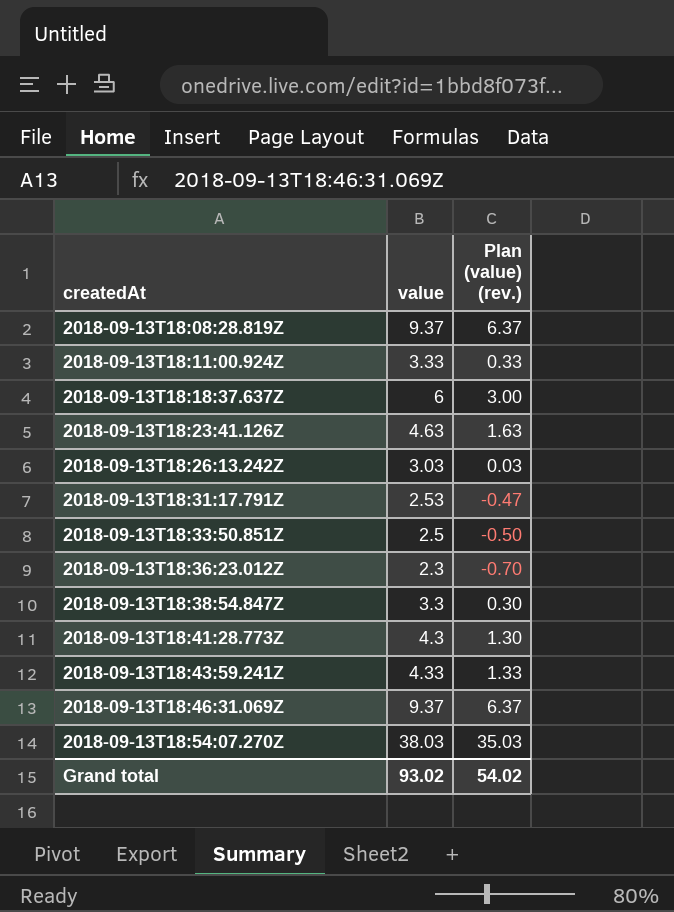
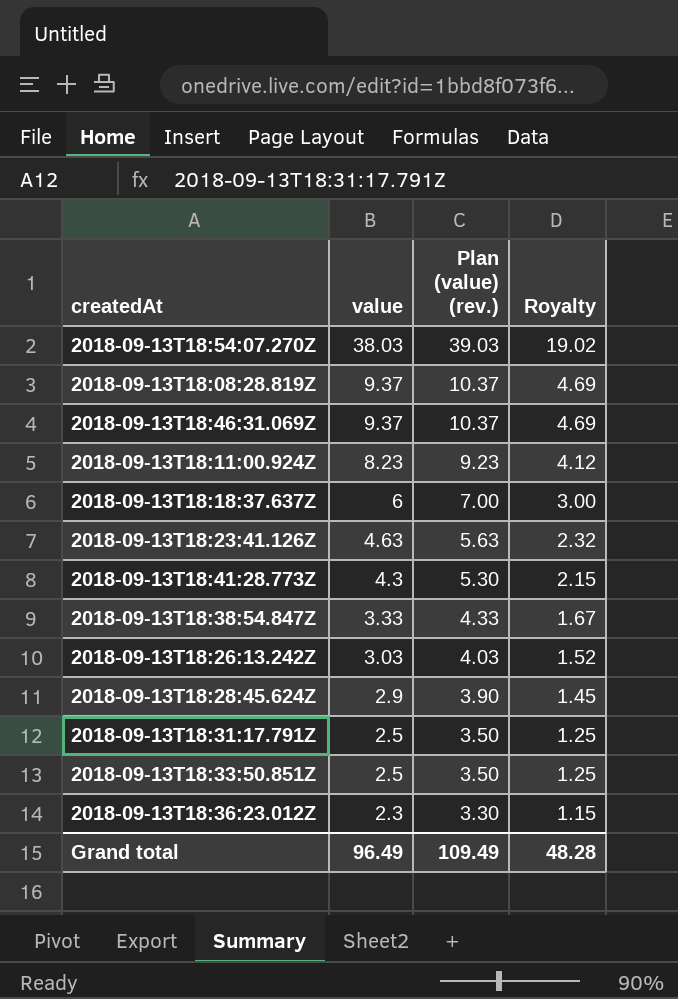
row order: createdAt ascending -> value descending
column Plan (value) (rev.) | formula: [value] - 3 -> [value] + 1
column Royalty | formula: none -> [value] * 0.5
row 2018-09-13T18:43:59.241Z: 4.33 | 1.33 -> none
2018-09-13T18:11:00.924Z | value: 3.33 -> 8.23
2018-09-13T18:38:54.847Z | value: 3.3 -> 3.33
row 2018-09-13T18:28:45.624Z: none -> 2.9 | 3.90 | 1.45
2018-09-13T18:31:17.791Z | value: 2.53 -> 2.5
Grand total | value: 93.02 -> 96.49
Grand total | Plan (value) (rev.): 54.02 -> 109.49

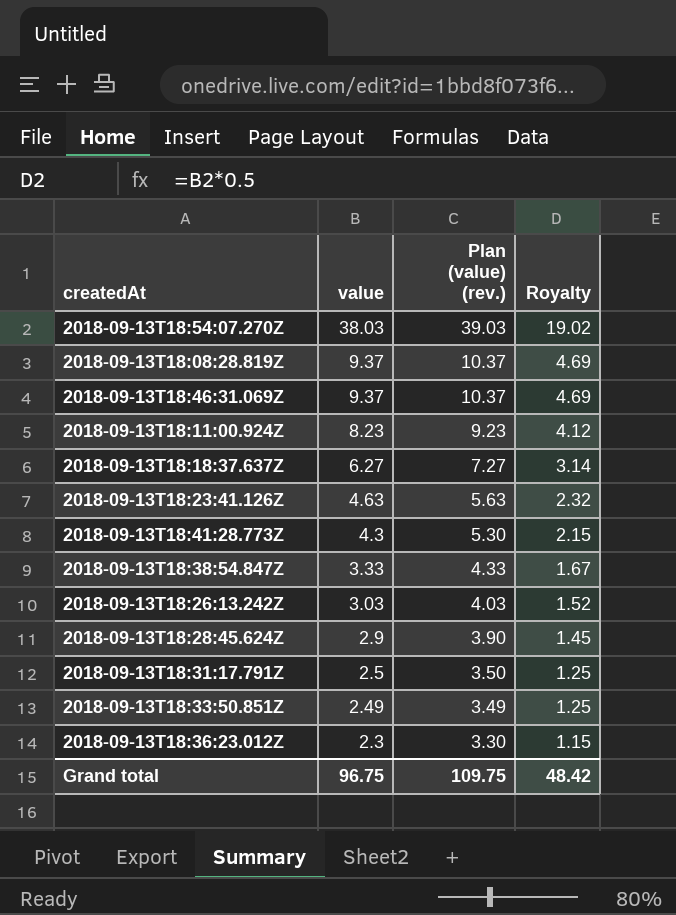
2018-09-13T18:18:37.637Z | value: 6 -> 6.27
2018-09-13T18:18:37.637Z | Plan (value) (rev.): 7.00 -> 7.27
2018-09-13T18:18:37.637Z | Royalty: 3.00 -> 3.14
2018-09-13T18:33:50.851Z | value: 2.5 -> 2.49
2018-09-13T18:33:50.851Z | Plan (value) (rev.): 3.50 -> 3.49
Grand total | value: 96.49 -> 96.75
Grand total | Plan (value) (rev.): 109.49 -> 109.75
Grand total | Royalty: 48.28 -> 48.42

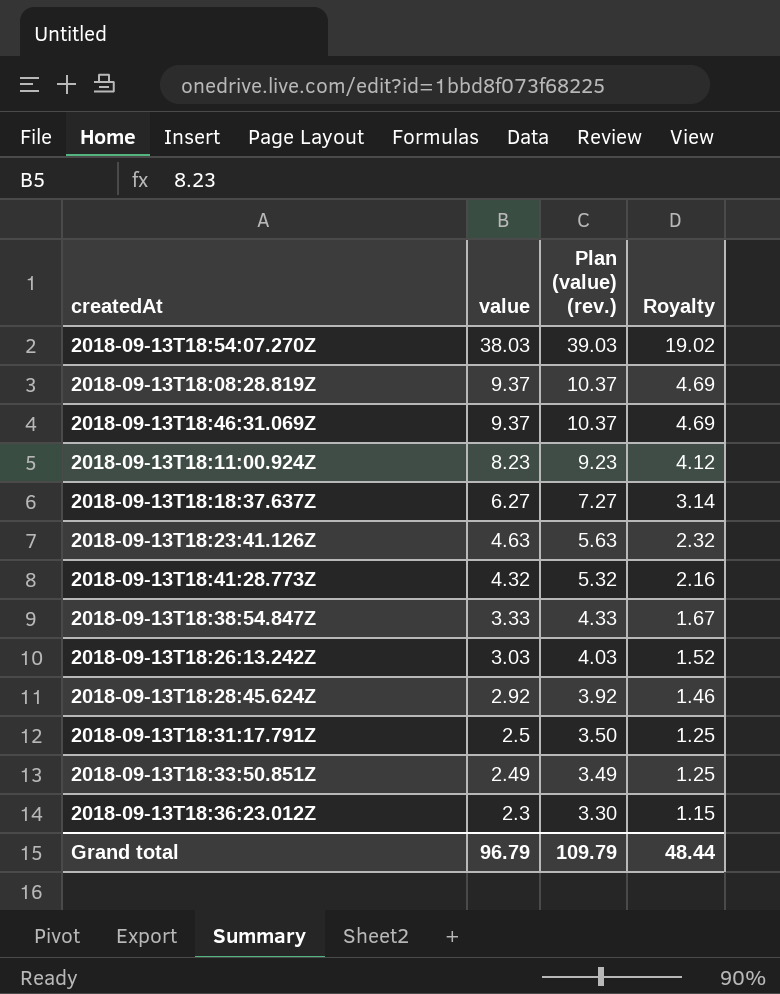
2018-09-13T18:41:28.773Z | value: 4.3 -> 4.32
2018-09-13T18:41:28.773Z | Plan (value) (rev.): 5.30 -> 5.32
2018-09-13T18:41:28.773Z | Royalty: 2.15 -> 2.16
2018-09-13T18:28:45.624Z | value: 2.9 -> 2.92
2018-09-13T18:28:45.624Z | Plan (value) (rev.): 3.90 -> 3.92
2018-09-13T18:28:45.624Z | Royalty: 1.45 -> 1.46
Grand total | value: 96.75 -> 96.79
Grand total | Plan (value) (rev.): 109.75 -> 109.79
Grand total | Royalty: 48.42 -> 48.44

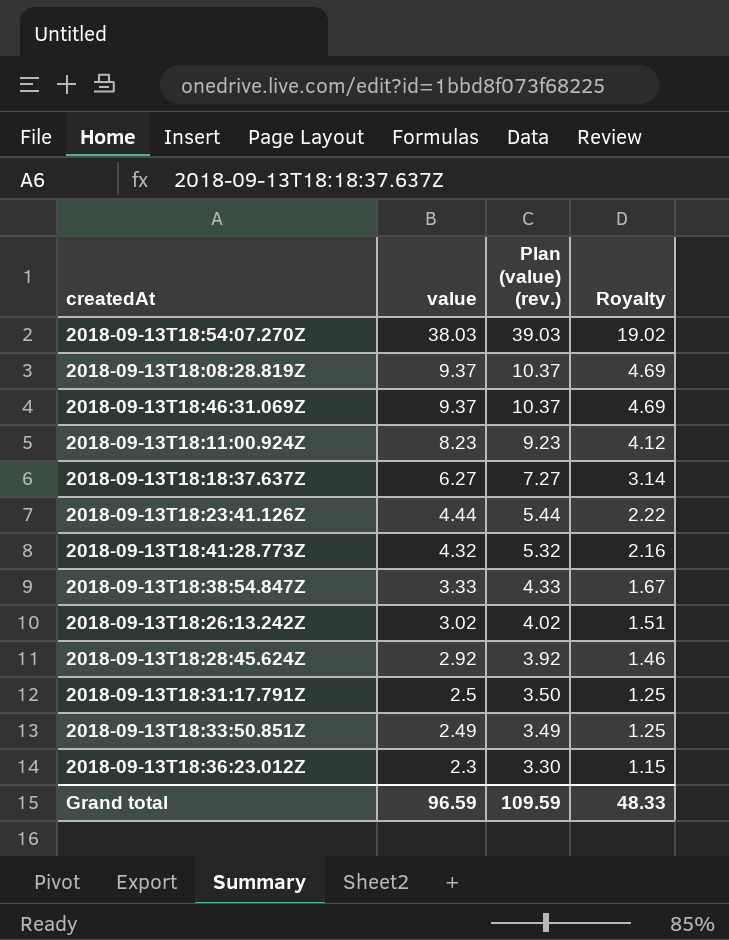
2018-09-13T18:23:41.126Z | value: 4.63 -> 4.44
2018-09-13T18:23:41.126Z | Plan (value) (rev.): 5.63 -> 5.44
2018-09-13T18:23:41.126Z | Royalty: 2.32 -> 2.22
2018-09-13T18:26:13.242Z | value: 3.03 -> 3.02
2018-09-13T18:26:13.242Z | Plan (value) (rev.): 4.03 -> 4.02
2018-09-13T18:26:13.242Z | Royalty: 1.52 -> 1.51
Grand total | value: 96.79 -> 96.59
Grand total | Plan (value) (rev.): 109.79 -> 109.59
Grand total | Royalty: 48.44 -> 48.33

